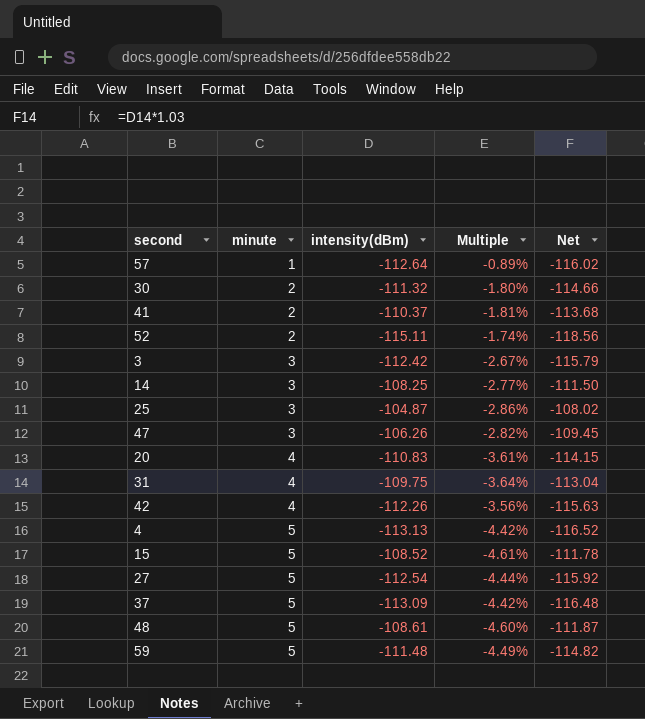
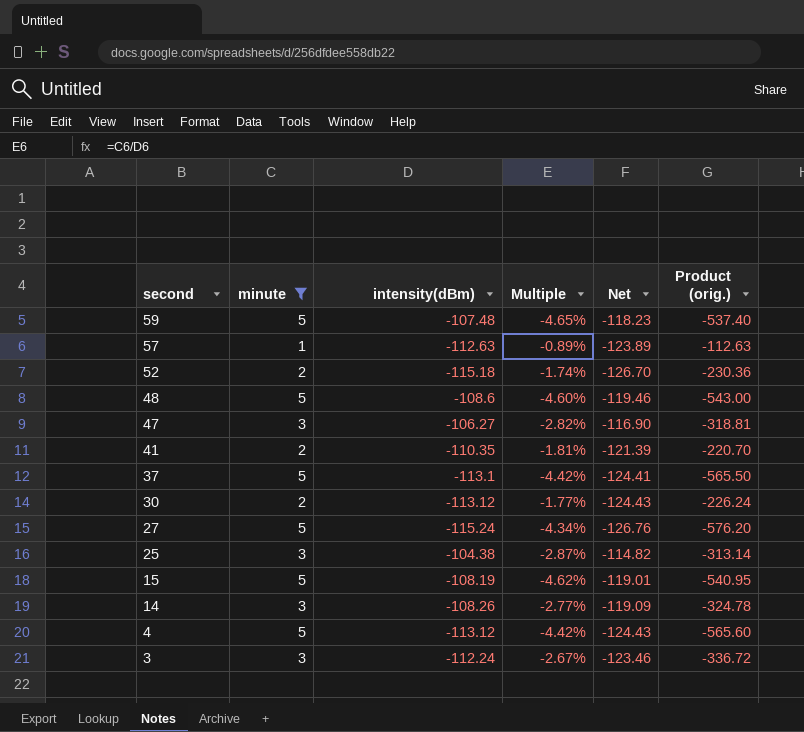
filter: none -> minute != 4
row order: minute ascending -> second descending
column Net | formula: [intensity(dBm)] * 1.03 -> [intensity(dBm)] * 1.1
column Product (orig.) | formula: none -> [minute] * [intensity(dBm)]
59 | intensity(dBm): -111.48 -> -107.48
59 | Multiple: -4.49% -> -4.65%
57 | intensity(dBm): -112.64 -> -112.63
52 | intensity(dBm): -115.11 -> -115.18
48 | intensity(dBm): -108.61 -> -108.6
47 | intensity(dBm): -106.26 -> -106.27
41 | intensity(dBm): -110.37 -> -110.35
37 | intensity(dBm): -113.09 -> -113.1
30 | intensity(dBm): -111.32 -> -113.12
30 | Multiple: -1.80% -> -1.77%
27 | intensity(dBm): -112.54 -> -115.24
27 | Multiple: -4.44% -> -4.34%
25 | intensity(dBm): -104.87 -> -104.38
25 | Multiple: -2.86% -> -2.87%
15 | intensity(dBm): -108.52 -> -108.19
15 | Multiple: -4.61% -> -4.62%
14 | intensity(dBm): -108.25 -> -108.26
4 | intensity(dBm): -113.13 -> -113.12
3 | intensity(dBm): -112.42 -> -112.24

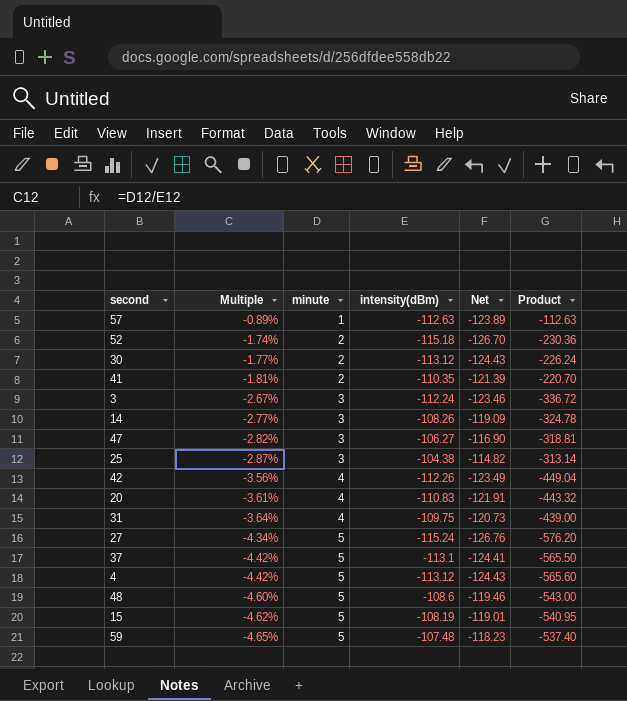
filter: minute != 4 -> none
row order: second descending -> Multiple descending
column Multiple | position: 4 -> 2
column name: Product (orig.) -> Product

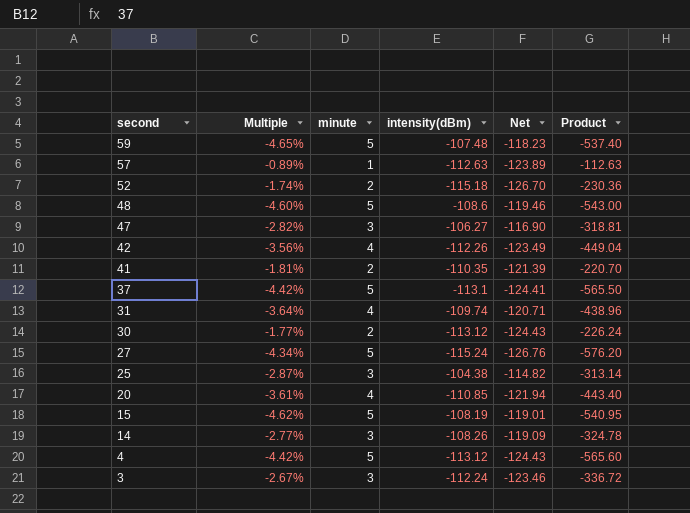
row order: Multiple descending -> second descending
31 | intensity(dBm): -109.75 -> -109.74
31 | Net: -120.73 -> -120.71
31 | Product: -439.00 -> -438.96
20 | intensity(dBm): -110.83 -> -110.85
20 | Net: -121.91 -> -121.94
20 | Product: -443.32 -> -443.40

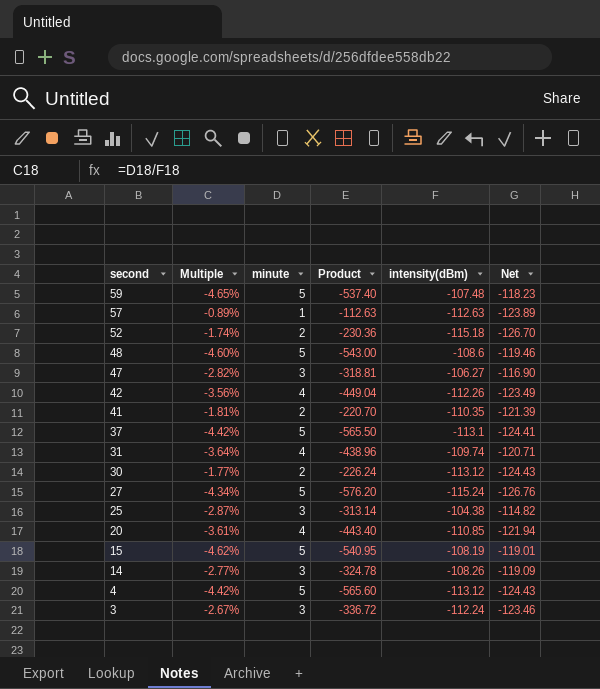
column Product | position: 6 -> 4

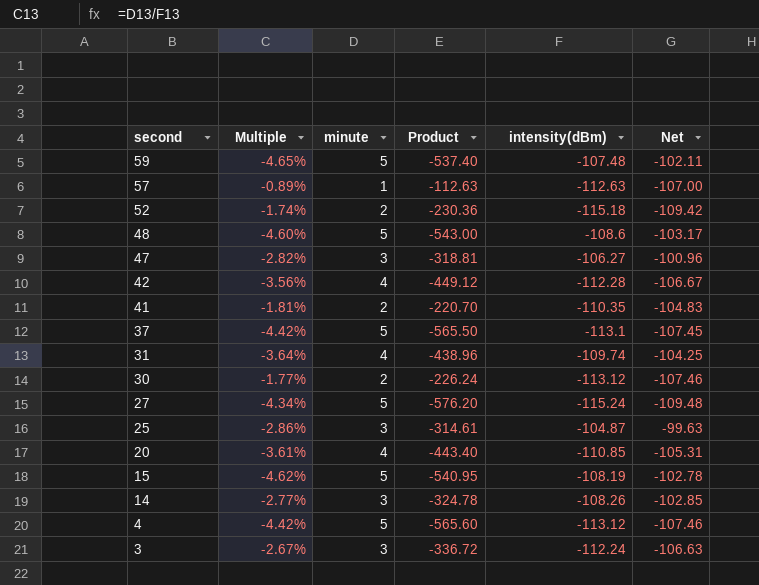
column Net | formula: [intensity(dBm)] * 1.1 -> [intensity(dBm)] * 0.95
42 | Product: -449.04 -> -449.12
42 | intensity(dBm): -112.26 -> -112.28
25 | Multiple: -2.87% -> -2.86%
25 | Product: -313.14 -> -314.61
25 | intensity(dBm): -104.38 -> -104.87

